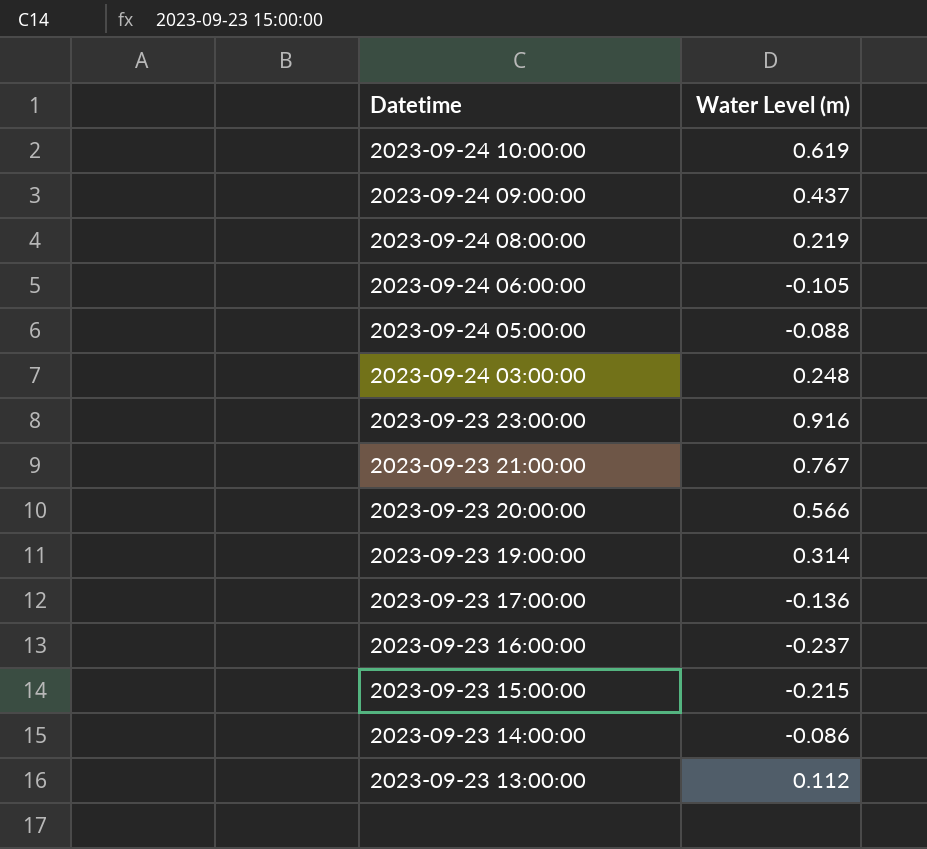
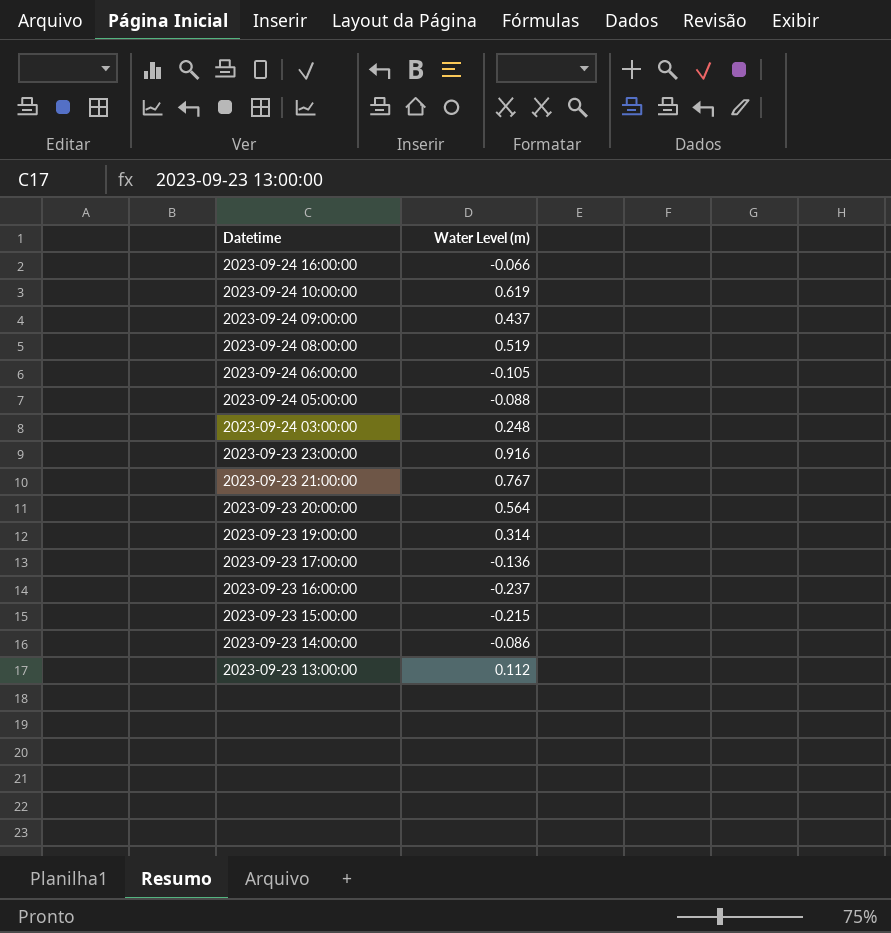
row 2023-09-24 16:00:00: none -> -0.066
2023-09-24 08:00:00 | Water Level (m): 0.219 -> 0.519
2023-09-23 20:00:00 | Water Level (m): 0.566 -> 0.564

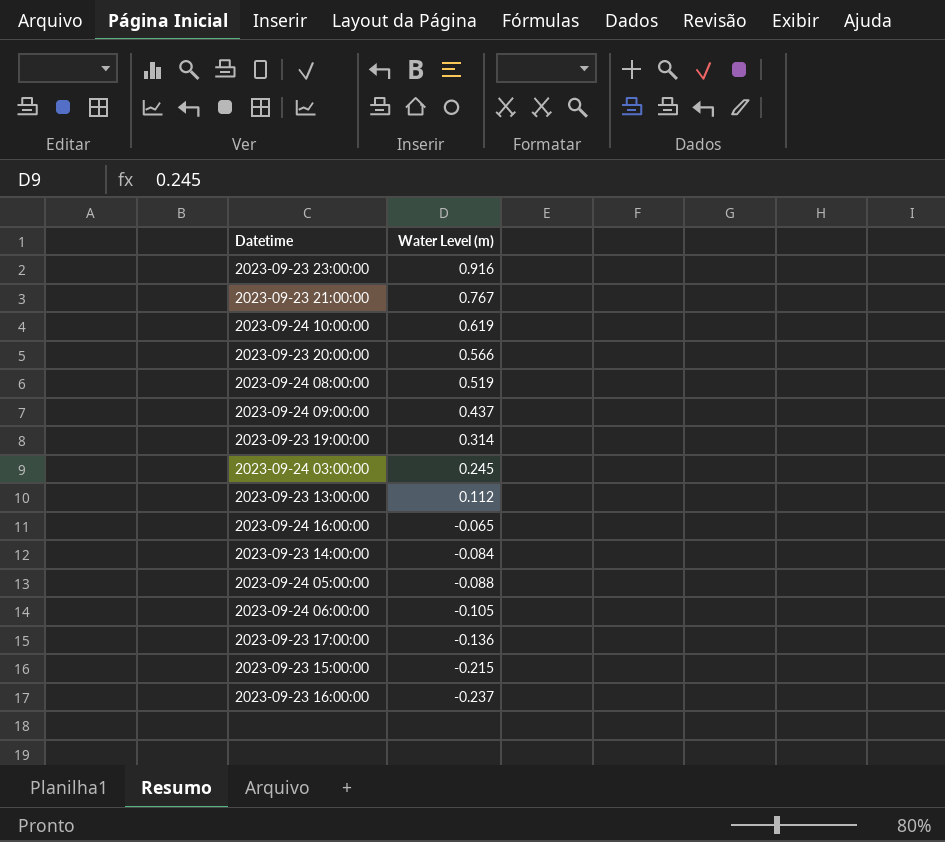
row order: Datetime descending -> Water Level (m) descending
2023-09-23 20:00:00 | Water Level (m): 0.564 -> 0.566
2023-09-24 03:00:00 | Water Level (m): 0.248 -> 0.245
2023-09-24 16:00:00 | Water Level (m): -0.066 -> -0.065
2023-09-23 14:00:00 | Water Level (m): -0.086 -> -0.084

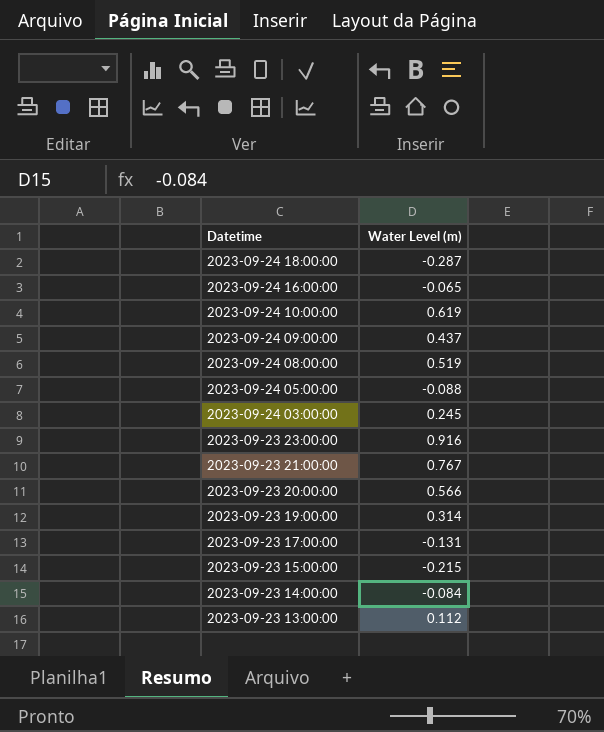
row order: Water Level (m) descending -> Datetime descending
row 2023-09-24 06:00:00: -0.105 -> none
row 2023-09-23 16:00:00: -0.237 -> none
row 2023-09-24 18:00:00: none -> -0.287
2023-09-23 17:00:00 | Water Level (m): -0.136 -> -0.131

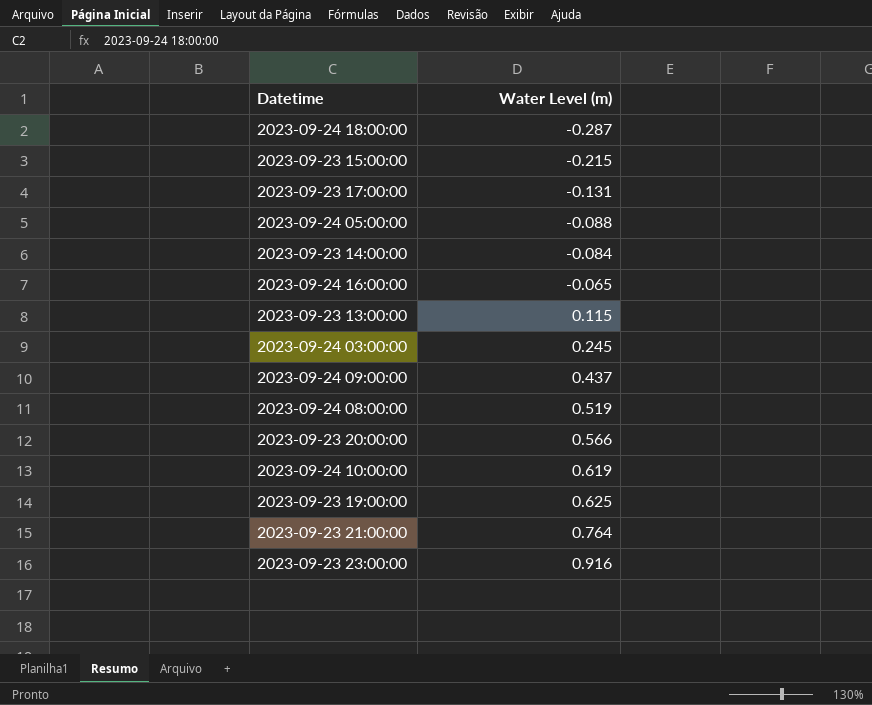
row order: Datetime descending -> Water Level (m) ascending
2023-09-23 13:00:00 | Water Level (m): 0.112 -> 0.115
2023-09-23 19:00:00 | Water Level (m): 0.314 -> 0.625
2023-09-23 21:00:00 | Water Level (m): 0.767 -> 0.764

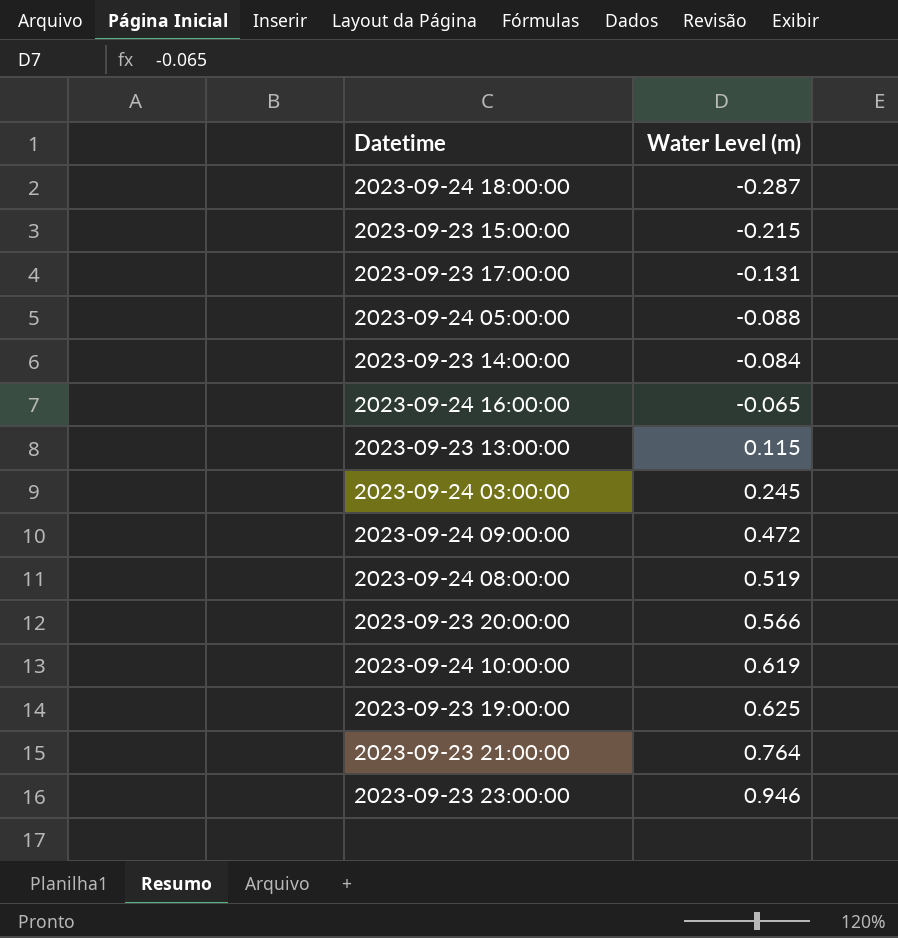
2023-09-24 09:00:00 | Water Level (m): 0.437 -> 0.472
2023-09-23 23:00:00 | Water Level (m): 0.916 -> 0.946

